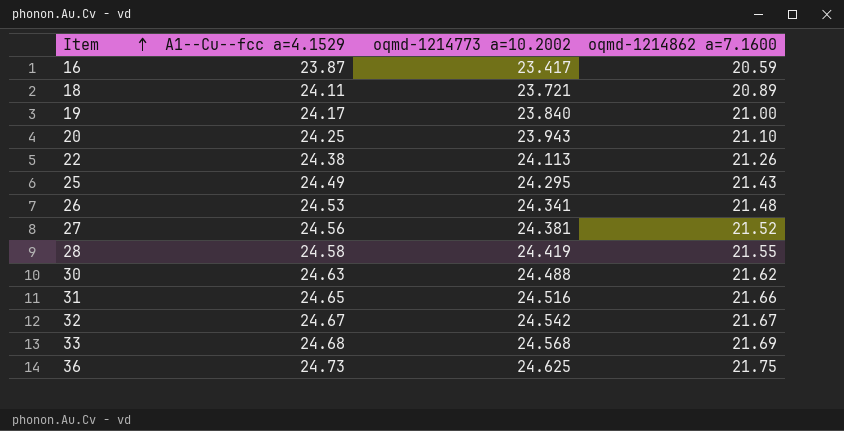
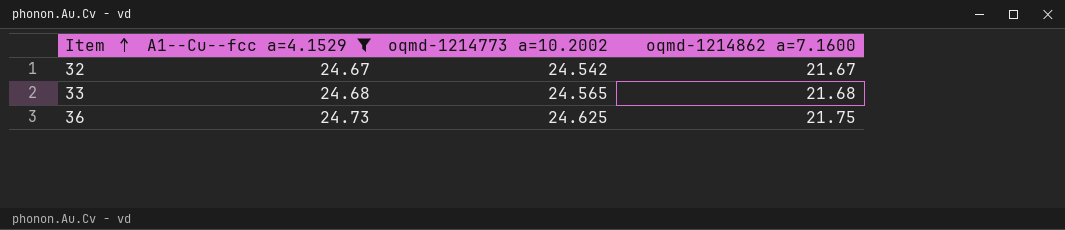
filter: none -> A1--Cu--fcc a=4.1529 >= 24.67
33 | oqmd-1214773 a=10.2002: 24.568 -> 24.565
33 | oqmd-1214862 a=7.1600: 21.69 -> 21.68

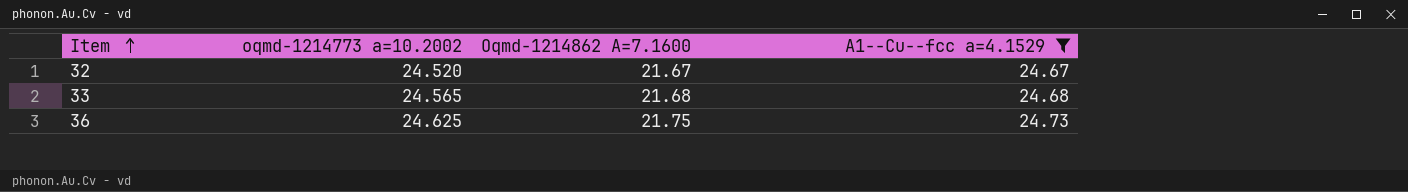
column name: oqmd-1214862 a=7.1600 -> Oqmd-1214862 A=7.1600
column A1--Cu--fcc a=4.1529 | position: 2 -> 4
32 | oqmd-1214773 a=10.2002: 24.542 -> 24.520

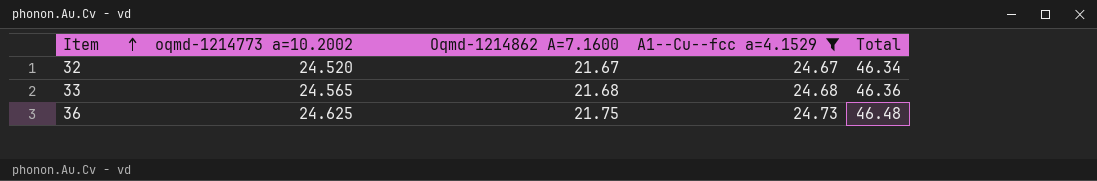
column Total | formula: none -> [Oqmd-1214862 A=7.1600] + [A1--Cu--fcc a=4.1529]

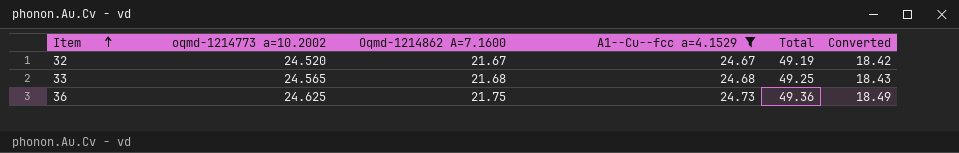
column Total | formula: [Oqmd-1214862 A=7.1600] + [A1--Cu--fcc a=4.1529] -> [oqmd-1214773 a=10.2002] + [A1--Cu--fcc a=4.1529]
column Converted | formula: none -> [Oqmd-1214862 A=7.1600] * 0.85

